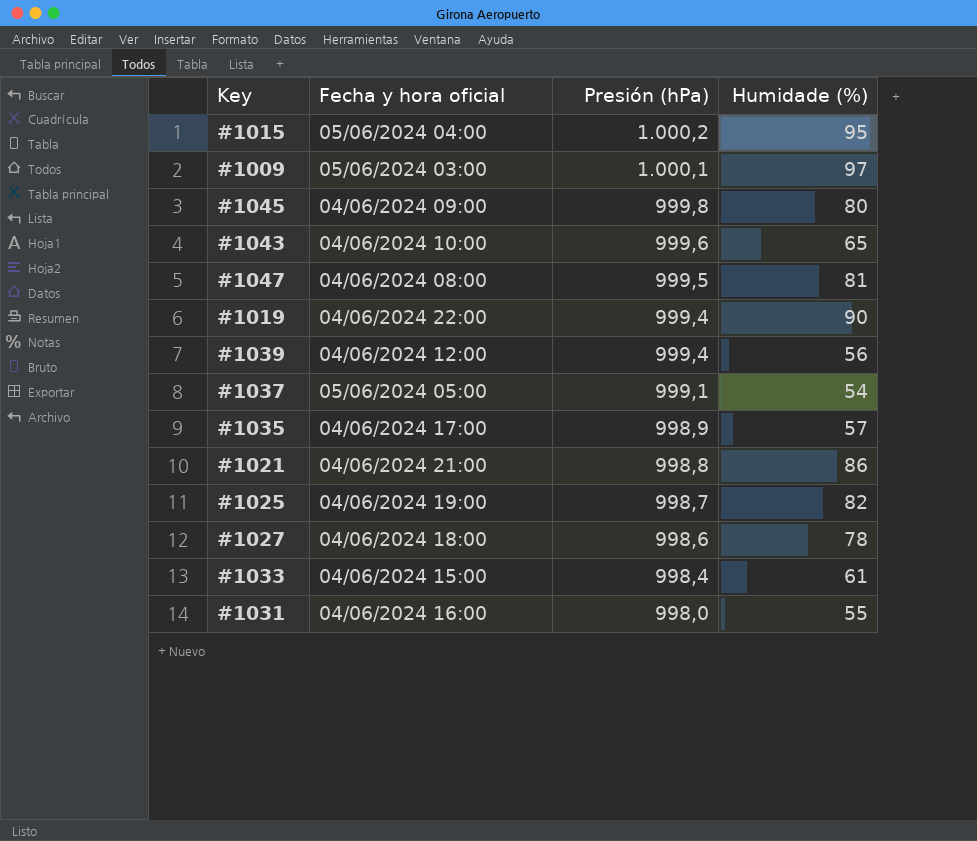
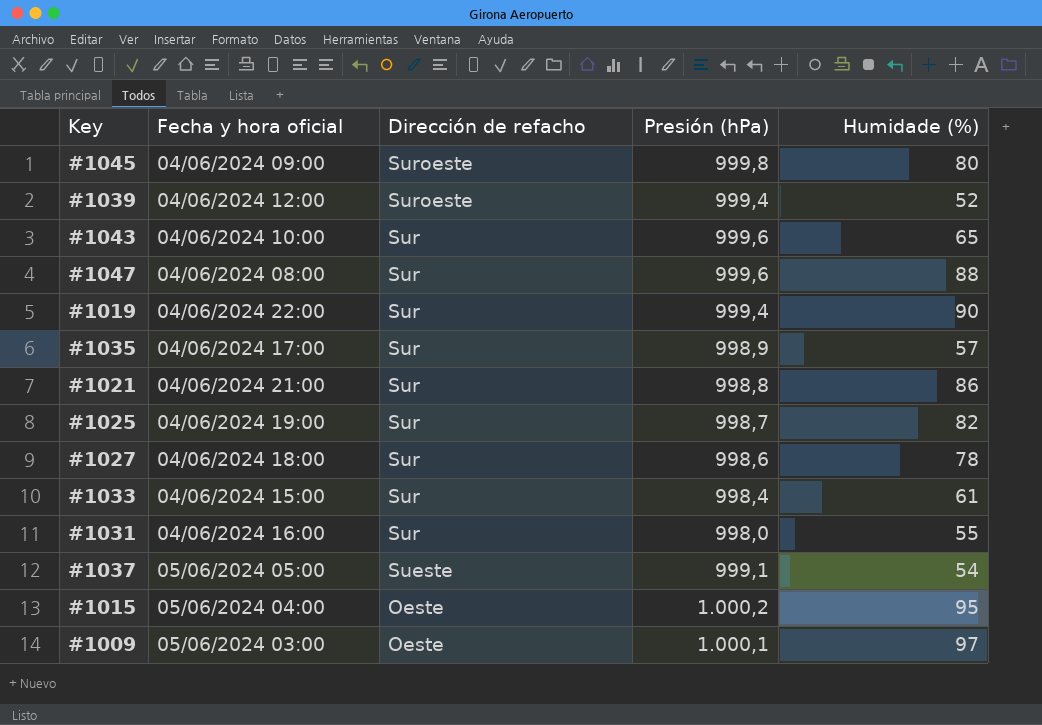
row order: Presión (hPa) descending -> Dirección de refacho descending
column Dirección de refacho | position: none -> 3
#1039 | Humidade (%): 56 -> 52
#1047 | Presión (hPa): 999,5 -> 999,6
#1047 | Humidade (%): 81 -> 88

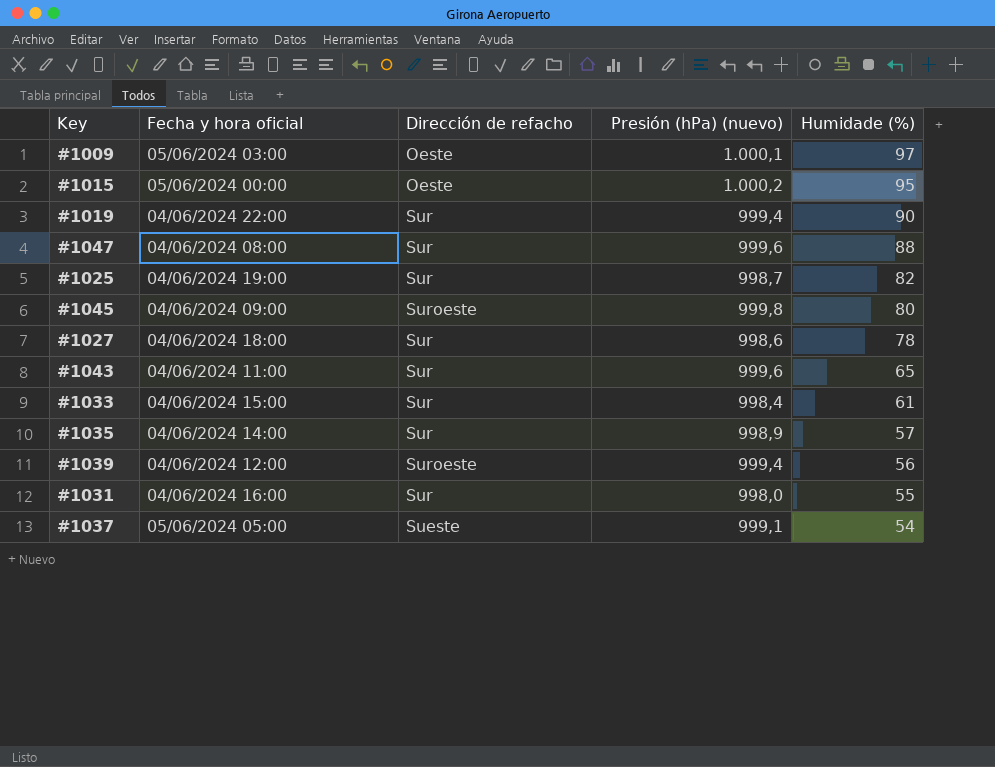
row order: Dirección de refacho descending -> Humidade (%) descending
column name: Presión (hPa) -> Presión (hPa) (nuevo)
row #1021: 04/06/2024 21:00 | Sur | 998,8 | 86 -> none
#1015 | Fecha y hora oficial: 05/06/2024 04:00 -> 05/06/2024 00:00
#1043 | Fecha y hora oficial: 04/06/2024 10:00 -> 04/06/2024 11:00
#1035 | Fecha y hora oficial: 04/06/2024 17:00 -> 04/06/2024 14:00
#1039 | Humidade (%): 52 -> 56

